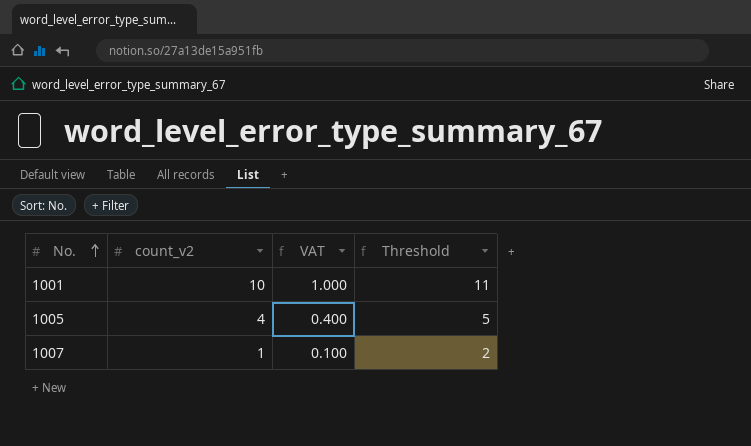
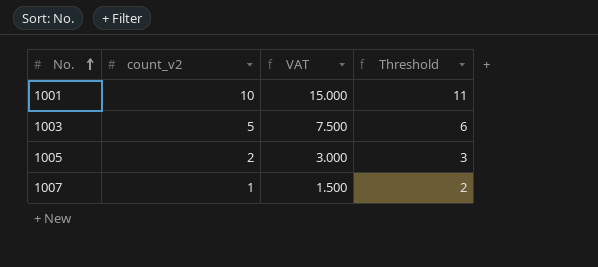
column VAT | formula: [count_v2] * 0.1 -> [count_v2] * 1.5
row 1003: none -> 5 | 7.500 | 6
1005 | count_v2: 4 -> 2
1005 | Threshold: 5 -> 3

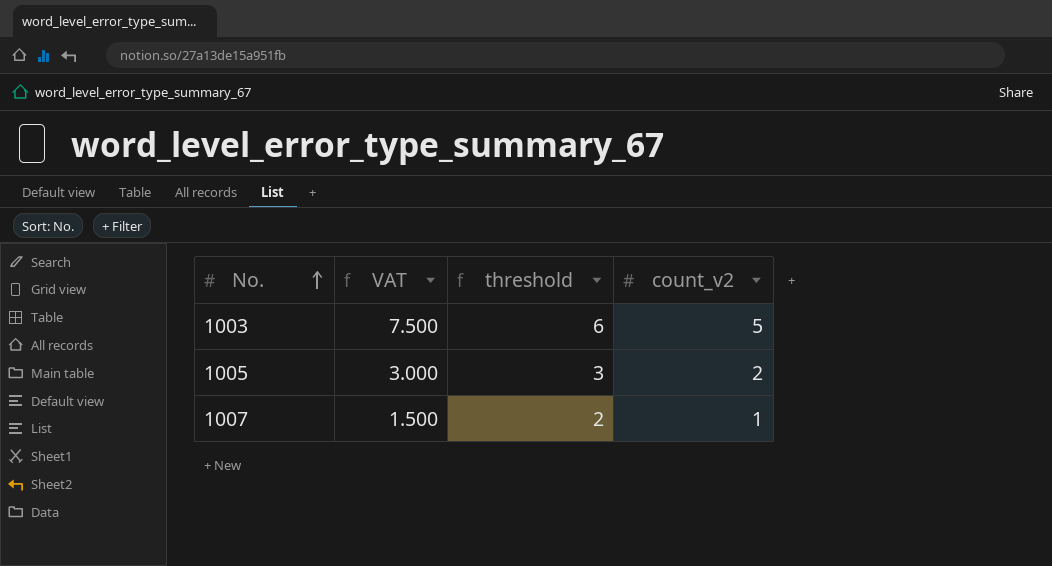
column name: Threshold -> threshold
column count_v2 | position: 2 -> 4
row 1001: 10 | 15.000 | 11 -> none

